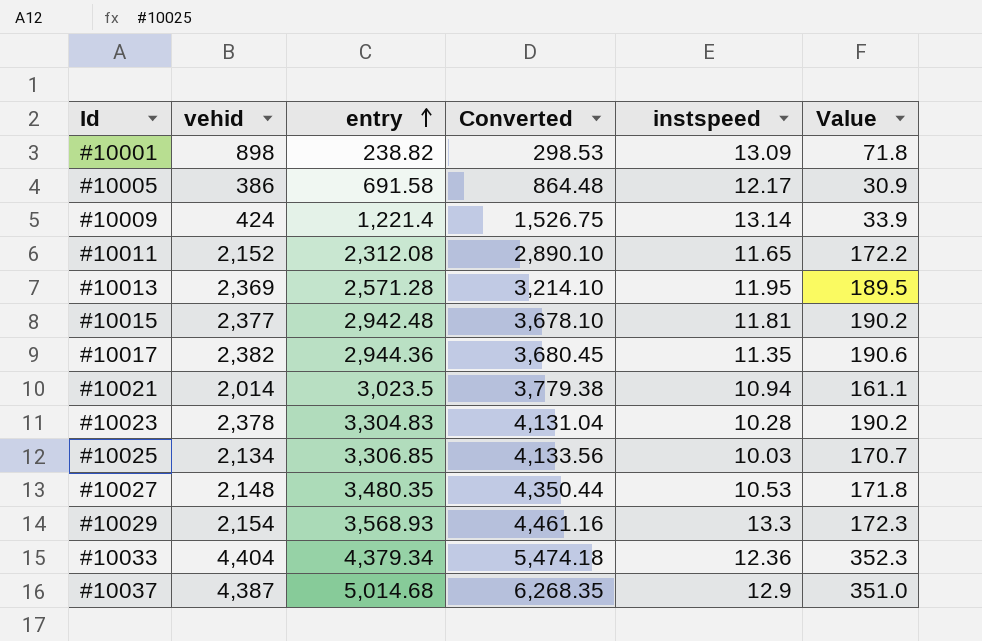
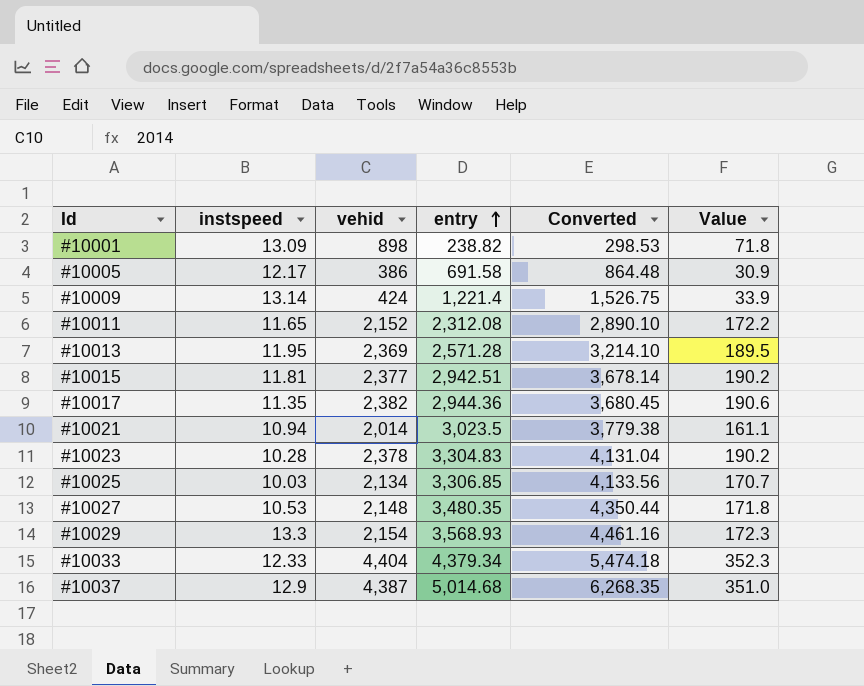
column instspeed | position: 5 -> 2
#10015 | entry: 2,942.48 -> 2,942.51
#10015 | Converted: 3,678.10 -> 3,678.14
#10033 | instspeed: 12.36 -> 12.33

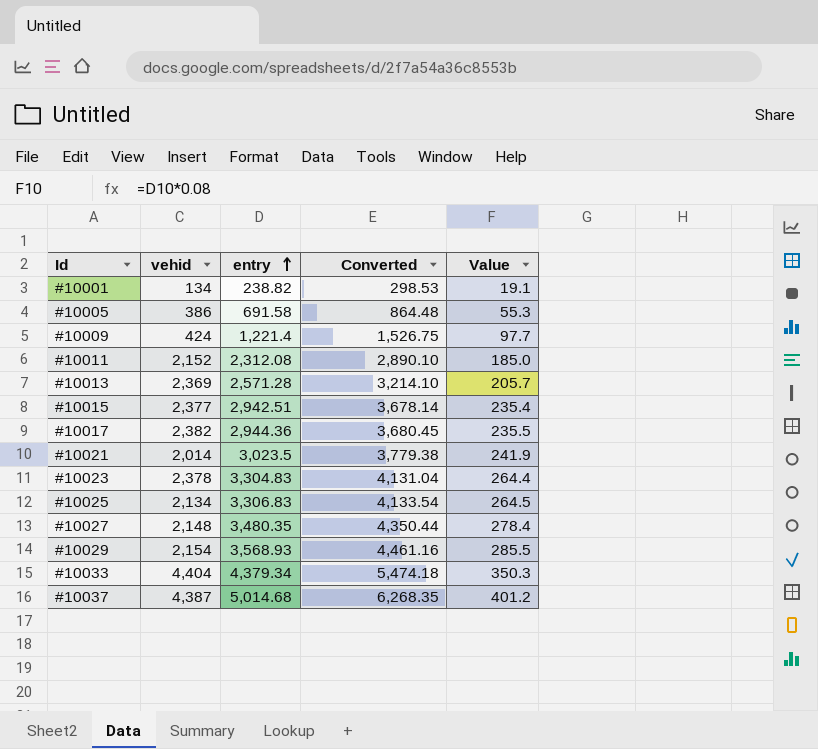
column instspeed | position: 2 -> none
column Value | formula: [vehid] * 0.08 -> [entry] * 0.08
#10001 | vehid: 898 -> 134
#10025 | entry: 3,306.85 -> 3,306.83
#10025 | Converted: 4,133.56 -> 4,133.54

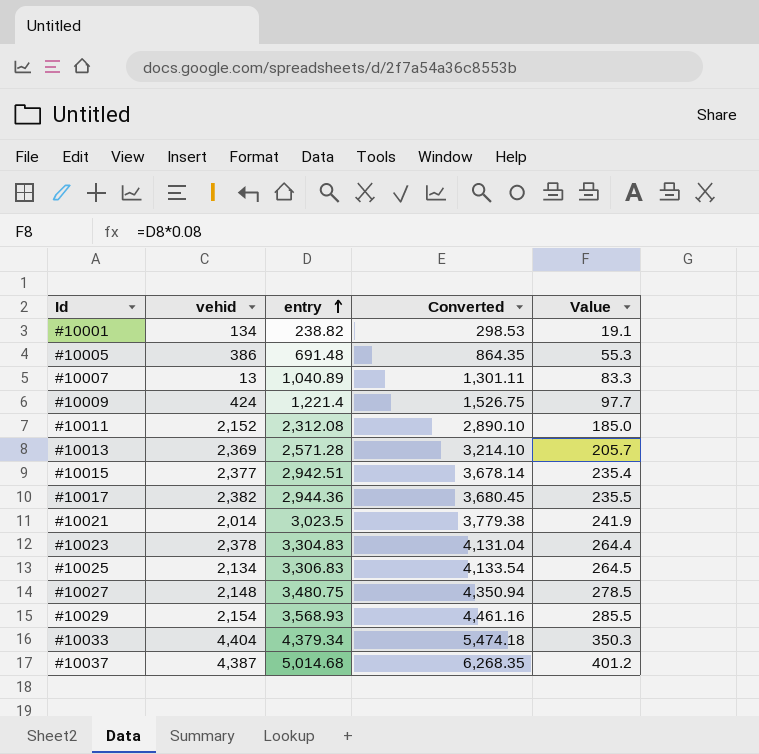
#10005 | entry: 691.58 -> 691.48
#10005 | Converted: 864.48 -> 864.35
row #10007: none -> 13 | 1,040.89 | 1,301.11 | 83.3
#10027 | entry: 3,480.35 -> 3,480.75
#10027 | Converted: 4,350.44 -> 4,350.94
#10027 | Value: 278.4 -> 278.5

